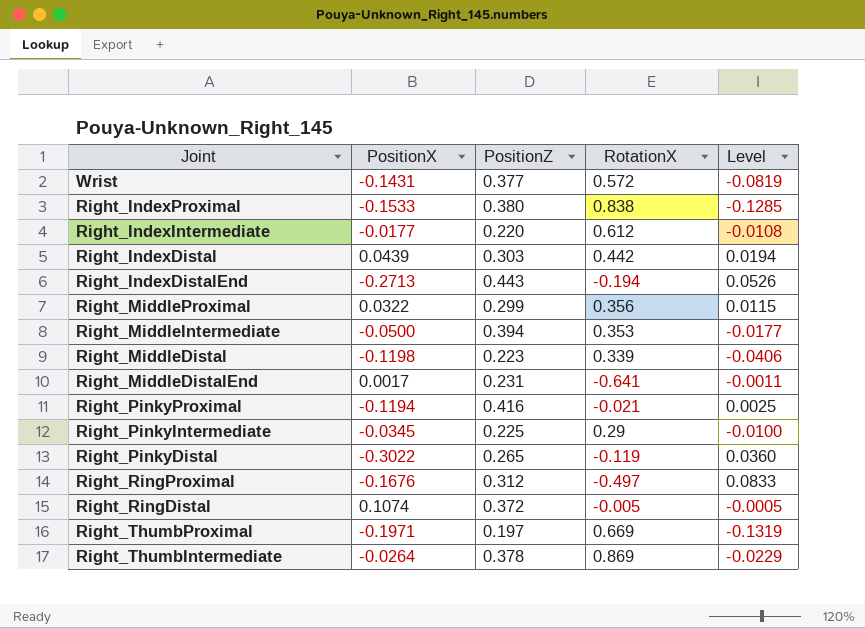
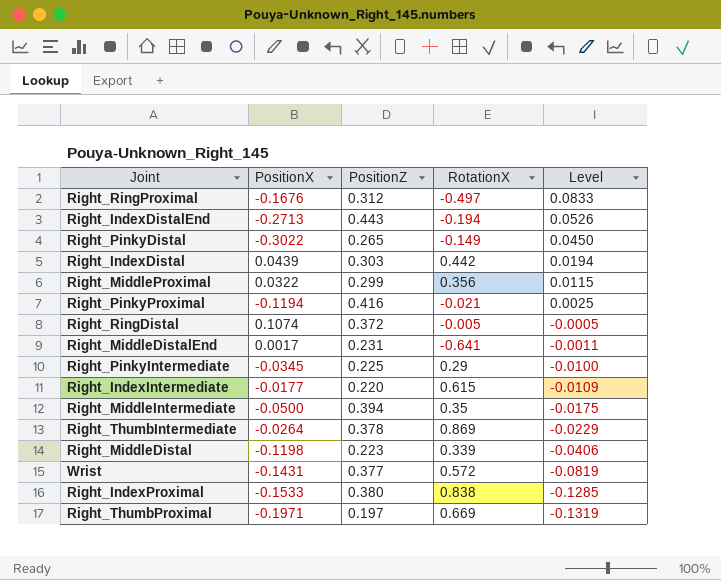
row order: none -> Level descending
Right_PinkyDistal | RotationX: -0.119 -> -0.149
Right_PinkyDistal | Level: 0.0360 -> 0.0450
Right_IndexIntermediate | RotationX: 0.612 -> 0.615
Right_IndexIntermediate | Level: -0.0108 -> -0.0109
Right_MiddleIntermediate | RotationX: 0.353 -> 0.35
Right_MiddleIntermediate | Level: -0.0177 -> -0.0175

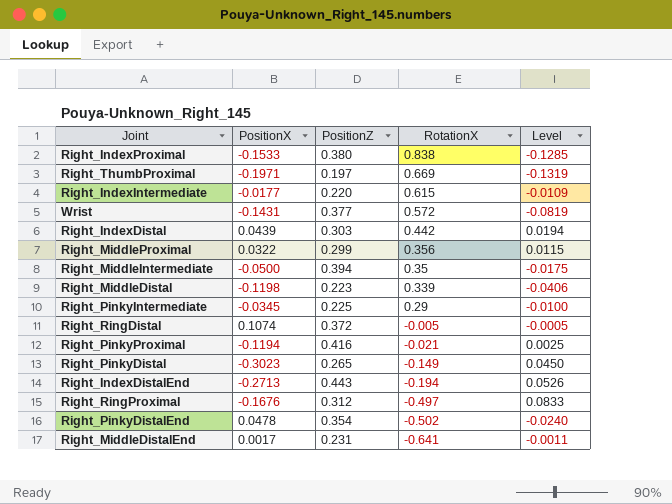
row order: Level descending -> RotationX descending
row Right_ThumbIntermediate: -0.0264 | 0.378 | 0.869 | -0.0229 -> none
Right_PinkyDistal | PositionX: -0.3022 -> -0.3023
row Right_PinkyDistalEnd: none -> 0.0478 | 0.354 | -0.502 | -0.0240

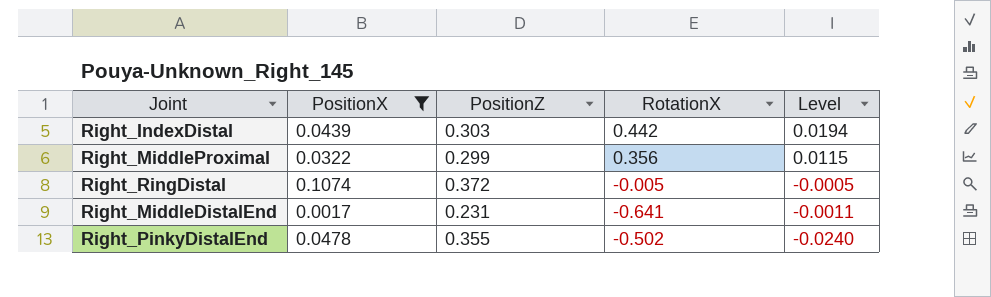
filter: none -> PositionX >= 0.0017
row order: RotationX descending -> Level descending
Right_PinkyDistalEnd | PositionZ: 0.354 -> 0.355

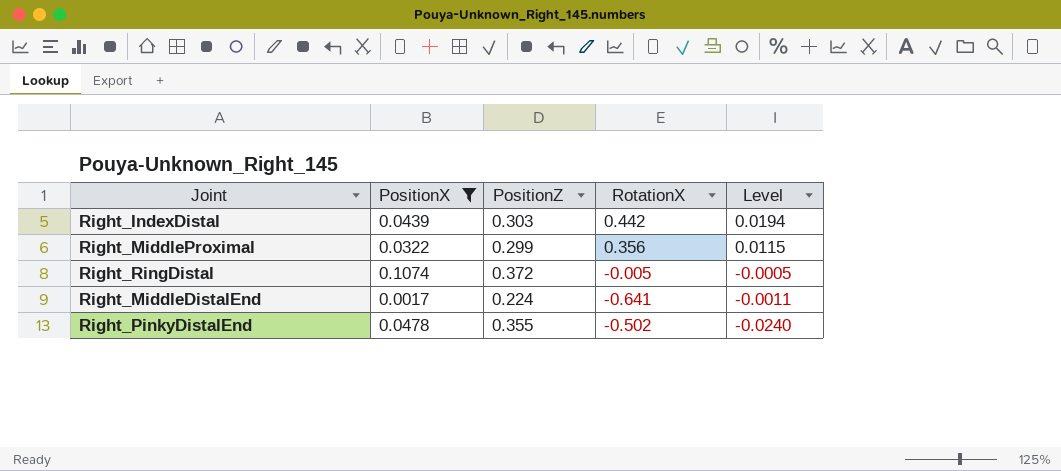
Right_MiddleDistalEnd | PositionZ: 0.231 -> 0.224

